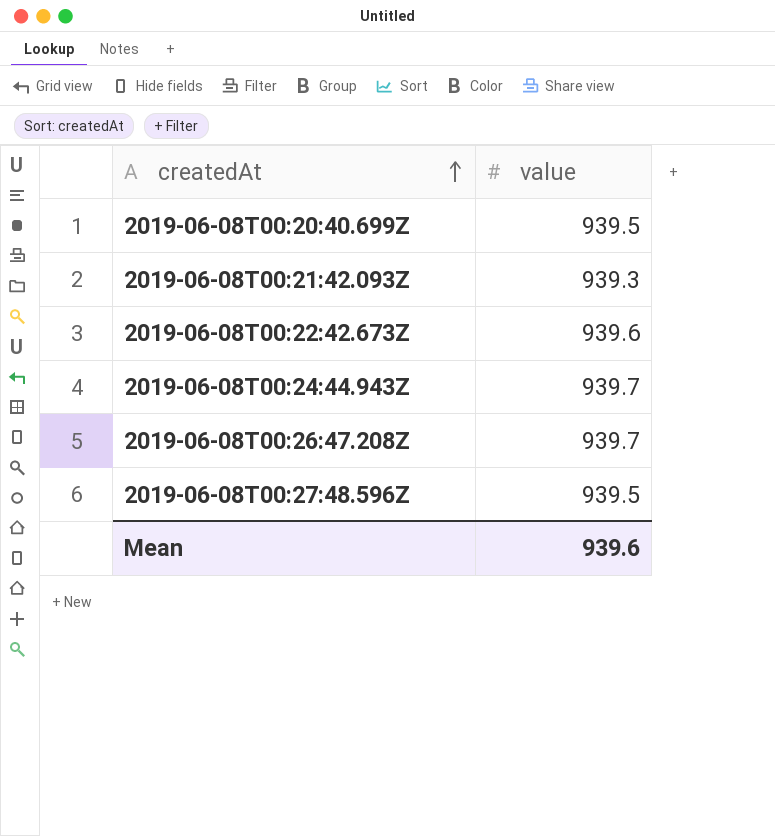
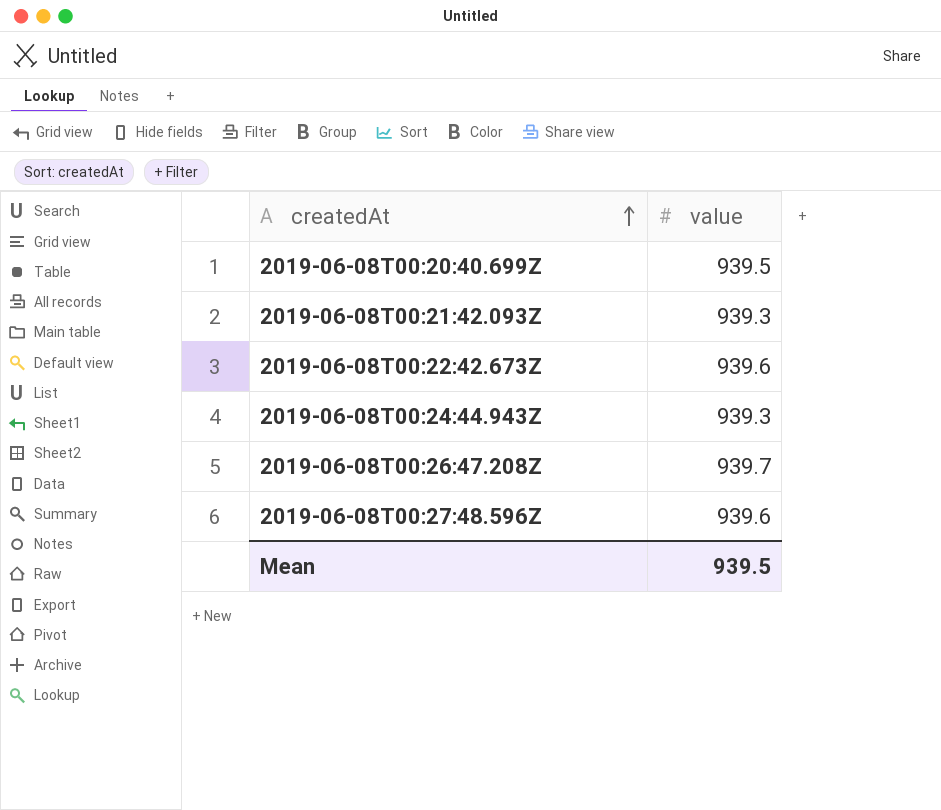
2019-06-08T00:24:44.943Z | value: 939.7 -> 939.3
2019-06-08T00:27:48.596Z | value: 939.5 -> 939.6
Mean | value: 939.6 -> 939.5

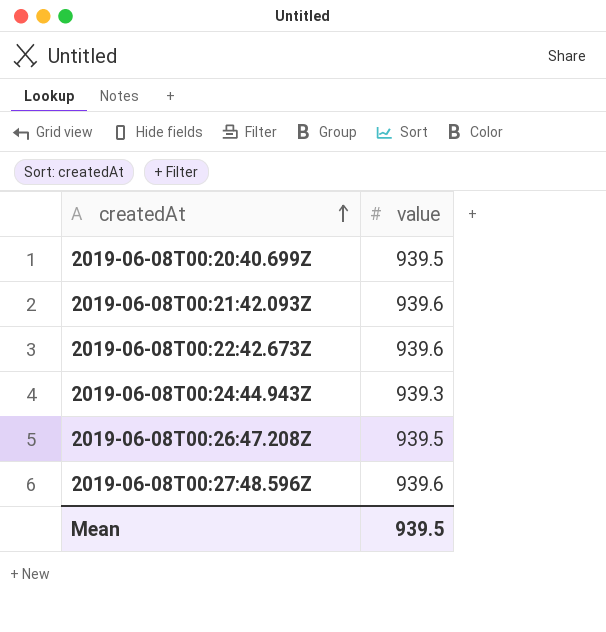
2019-06-08T00:21:42.093Z | value: 939.3 -> 939.6
2019-06-08T00:26:47.208Z | value: 939.7 -> 939.5

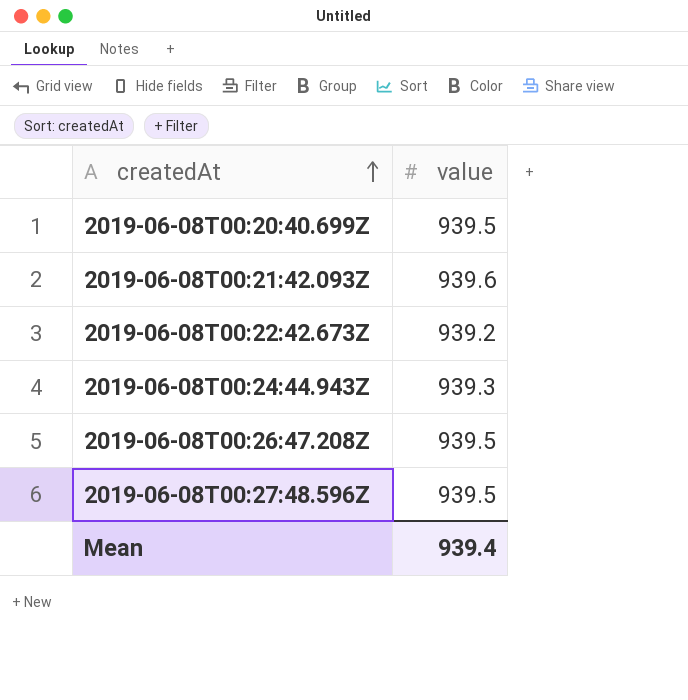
2019-06-08T00:22:42.673Z | value: 939.6 -> 939.2
2019-06-08T00:27:48.596Z | value: 939.6 -> 939.5
Mean | value: 939.5 -> 939.4

